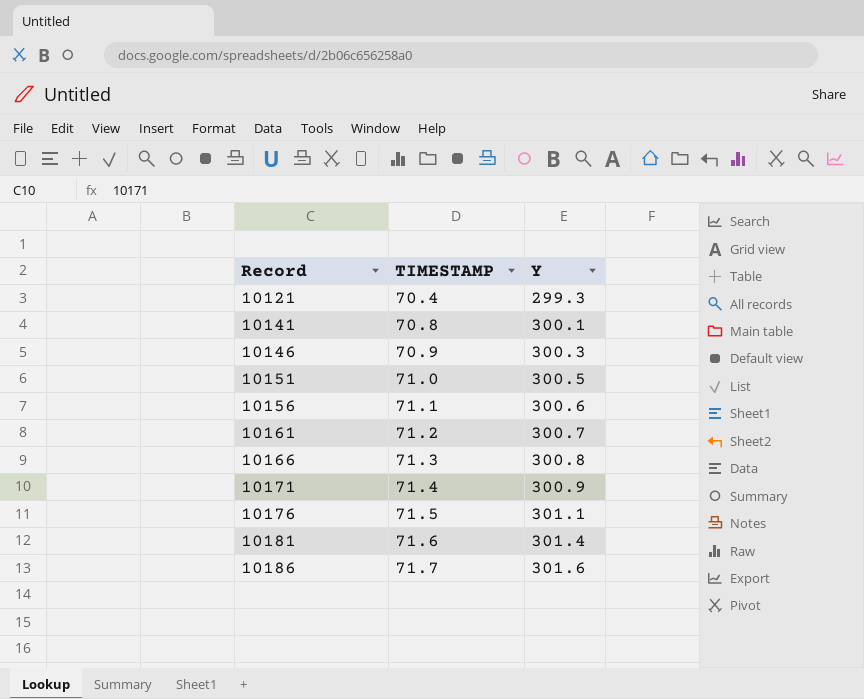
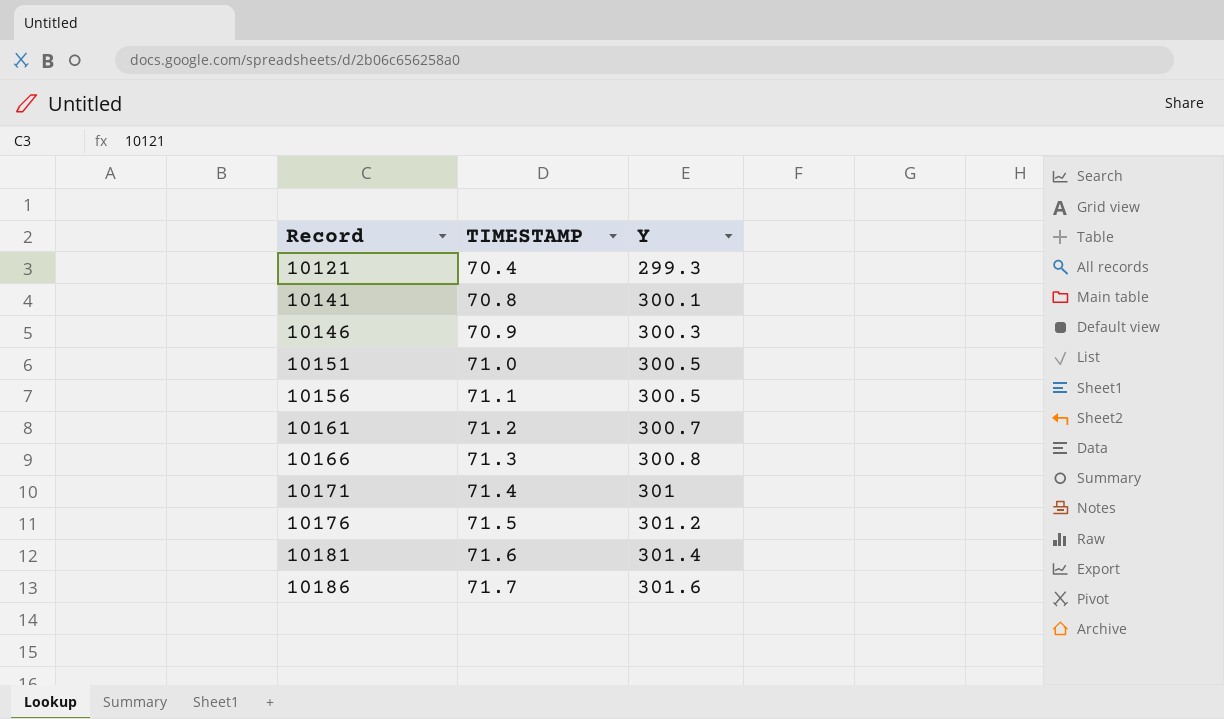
10156 | Y: 300.6 -> 300.5
10171 | Y: 300.9 -> 301
10176 | Y: 301.1 -> 301.2

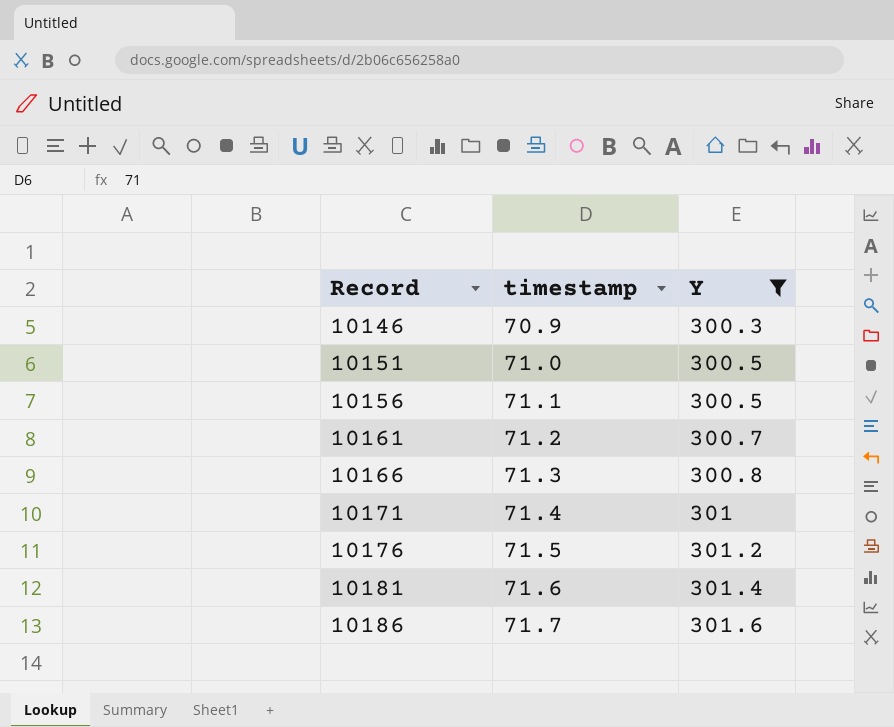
filter: none -> Y >= 300.3
column name: TIMESTAMP -> timestamp

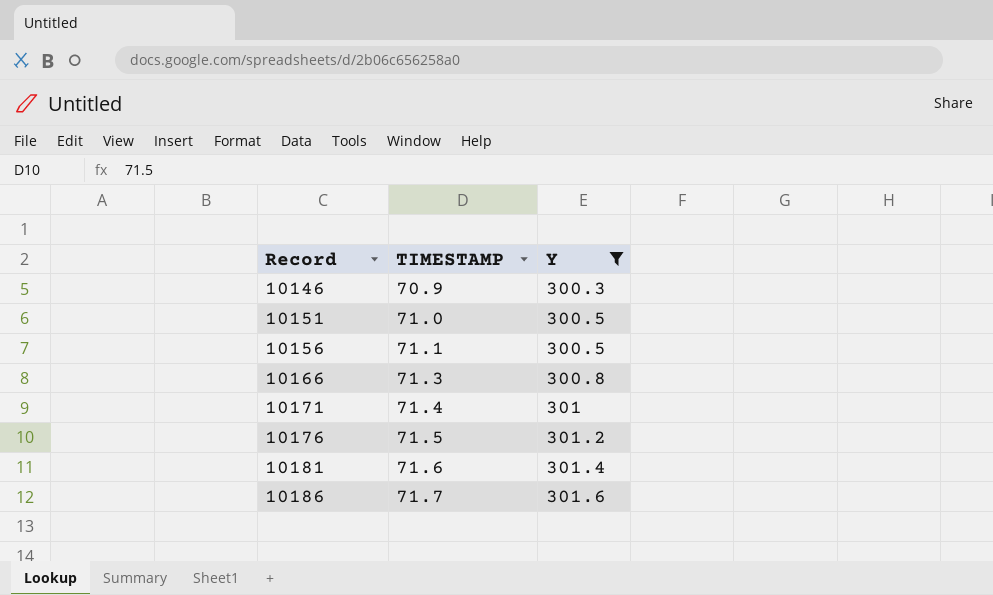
column name: timestamp -> TIMESTAMP
row 10161: 71.2 | 300.7 -> none

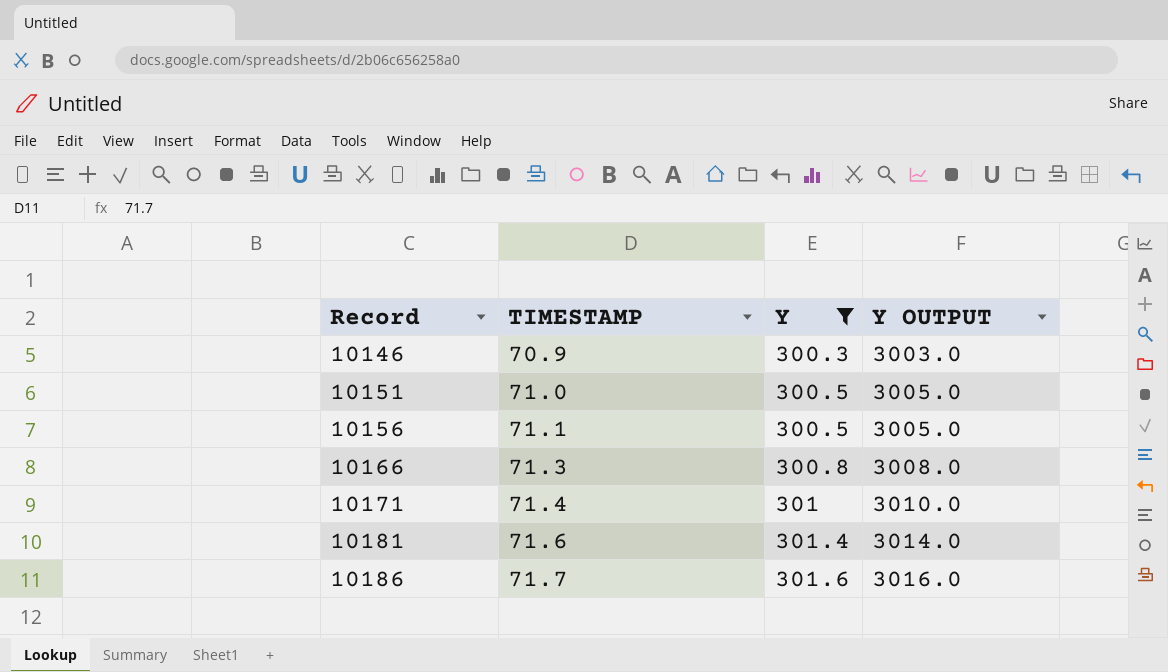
column Y OUTPUT | formula: none -> [Y] * 10
row 10176: 71.5 | 301.2 -> none

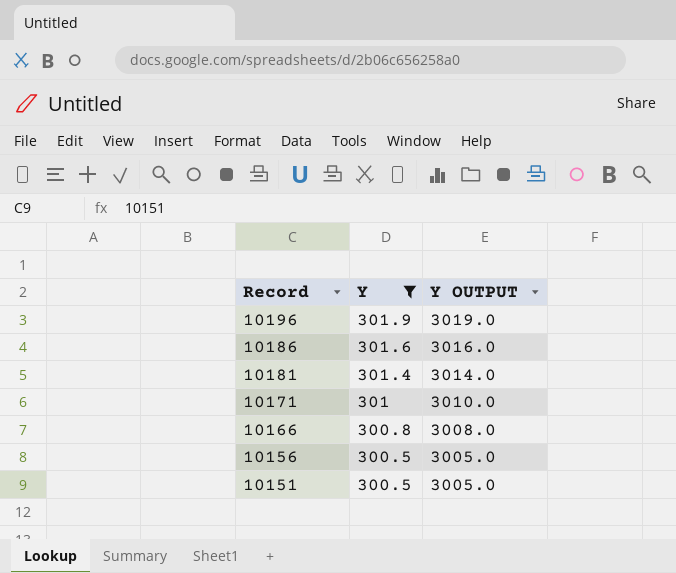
row order: Record ascending -> Record descending
column TIMESTAMP | position: 2 -> none
row 10146: 70.9 | 300.3 | 3003.0 -> none
row 10196: none -> 301.9 | 3019.0

